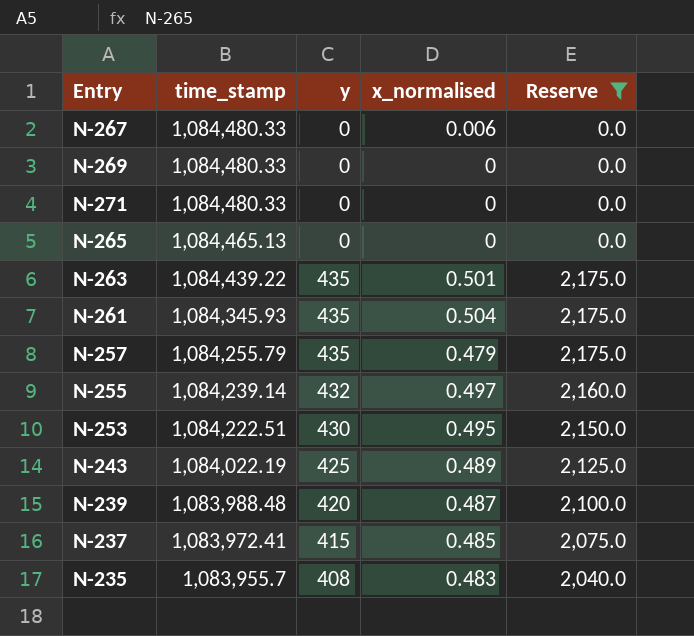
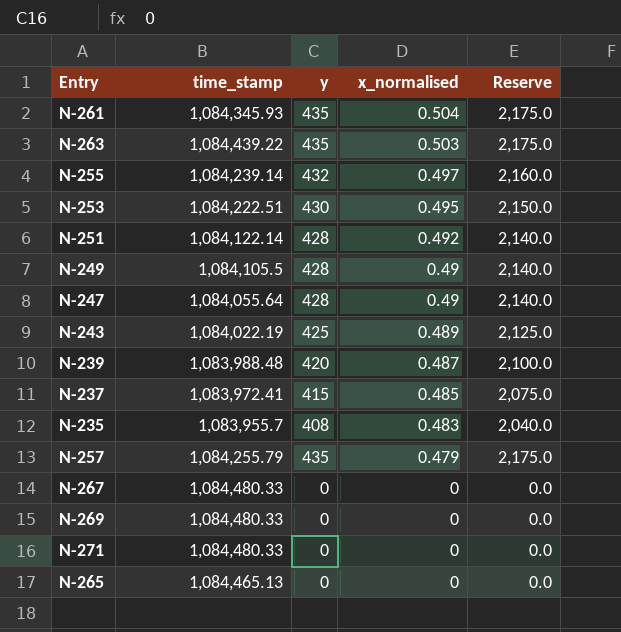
filter: Reserve != 2,140.0 -> none
row order: time_stamp descending -> x_normalised descending
N-263 | x_normalised: 0.501 -> 0.503
N-267 | x_normalised: 0.006 -> 0

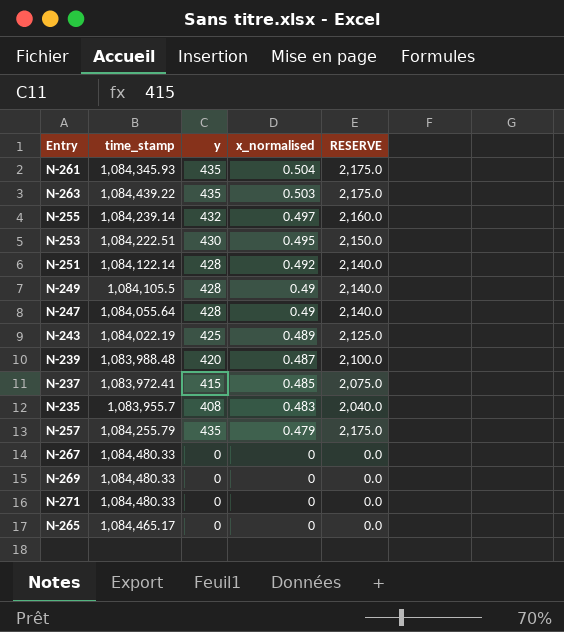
column name: Reserve -> RESERVE
N-265 | time_stamp: 1,084,465.13 -> 1,084,465.17

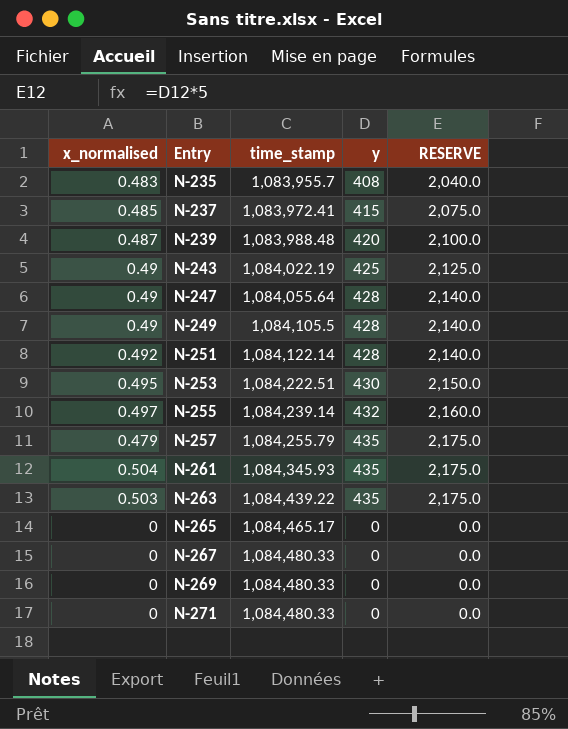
row order: x_normalised descending -> Entry ascending
column x_normalised | position: 4 -> 1
N-243 | x_normalised: 0.489 -> 0.49

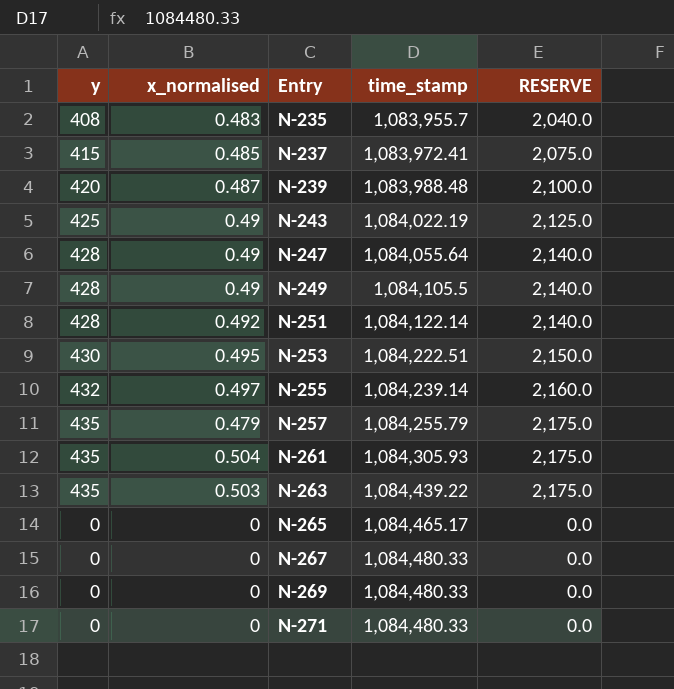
column y | position: 4 -> 1
N-261 | time_stamp: 1,084,345.93 -> 1,084,305.93

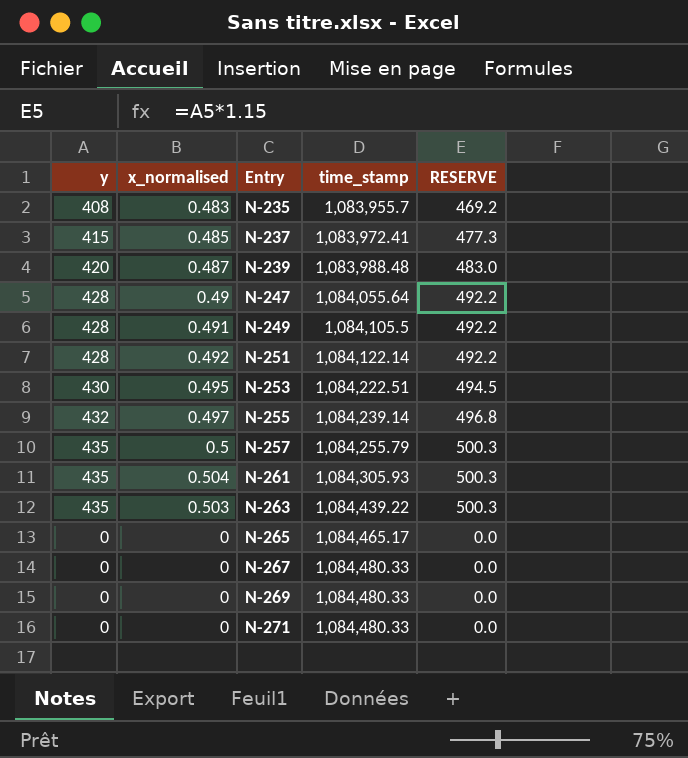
column RESERVE | formula: [y] * 5 -> [y] * 1.15
row N-243: 425 | 0.49 | 1,084,022.19 | 2,125.0 -> none
N-249 | x_normalised: 0.49 -> 0.491
N-257 | x_normalised: 0.479 -> 0.5

